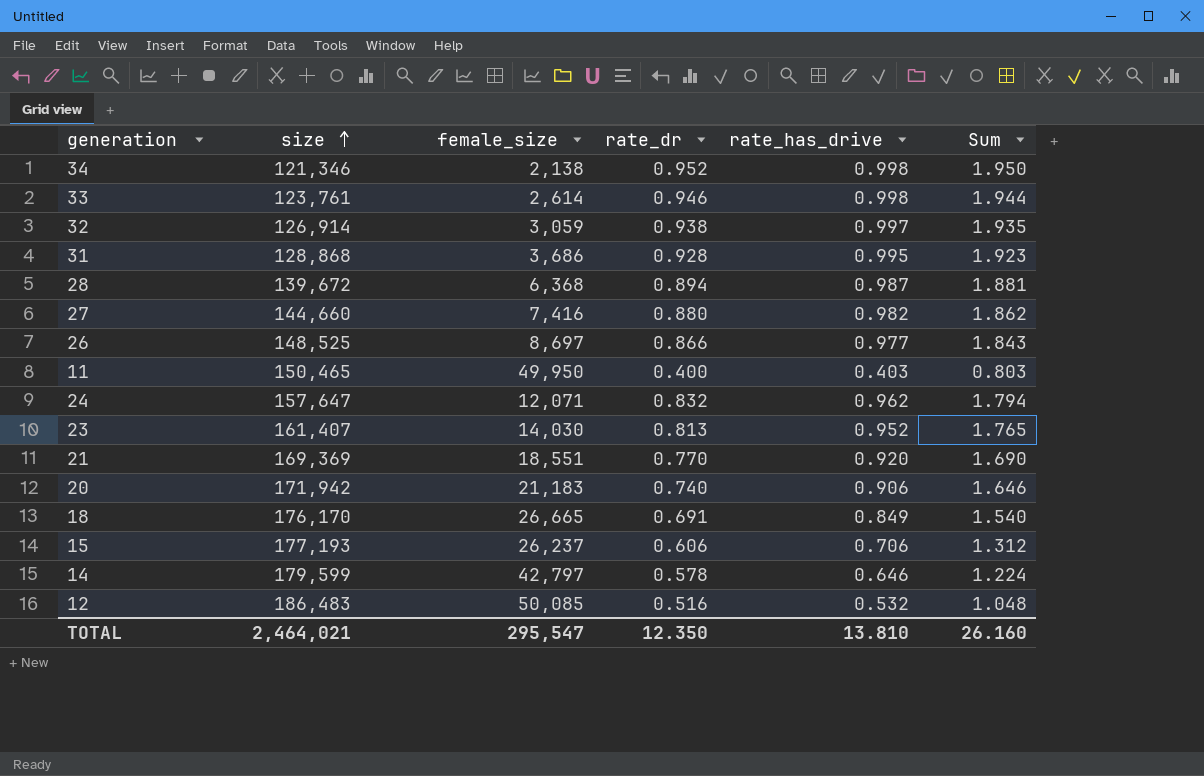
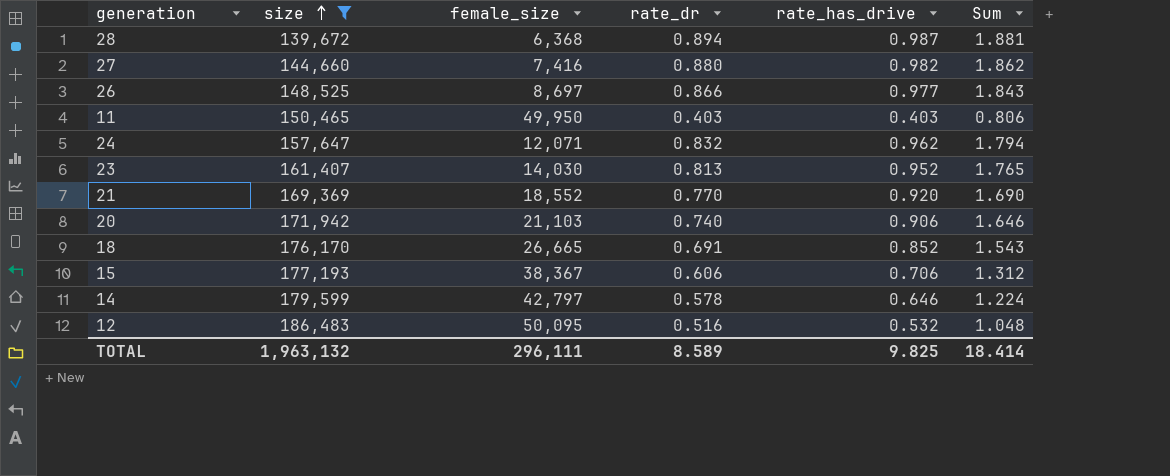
filter: none -> size >= 139,672
11 | rate_dr: 0.400 -> 0.403
11 | Sum: 0.803 -> 0.806
21 | female_size: 18,551 -> 18,552
20 | female_size: 21,183 -> 21,103
18 | rate_has_drive: 0.849 -> 0.852
18 | Sum: 1.540 -> 1.543
15 | female_size: 26,237 -> 38,367
12 | female_size: 50,085 -> 50,095
TOTAL | size: 2,464,021 -> 1,963,132
TOTAL | female_size: 295,547 -> 296,111
TOTAL | rate_dr: 12.350 -> 8.589
TOTAL | rate_has_drive: 13.810 -> 9.825
TOTAL | Sum: 26.160 -> 18.414

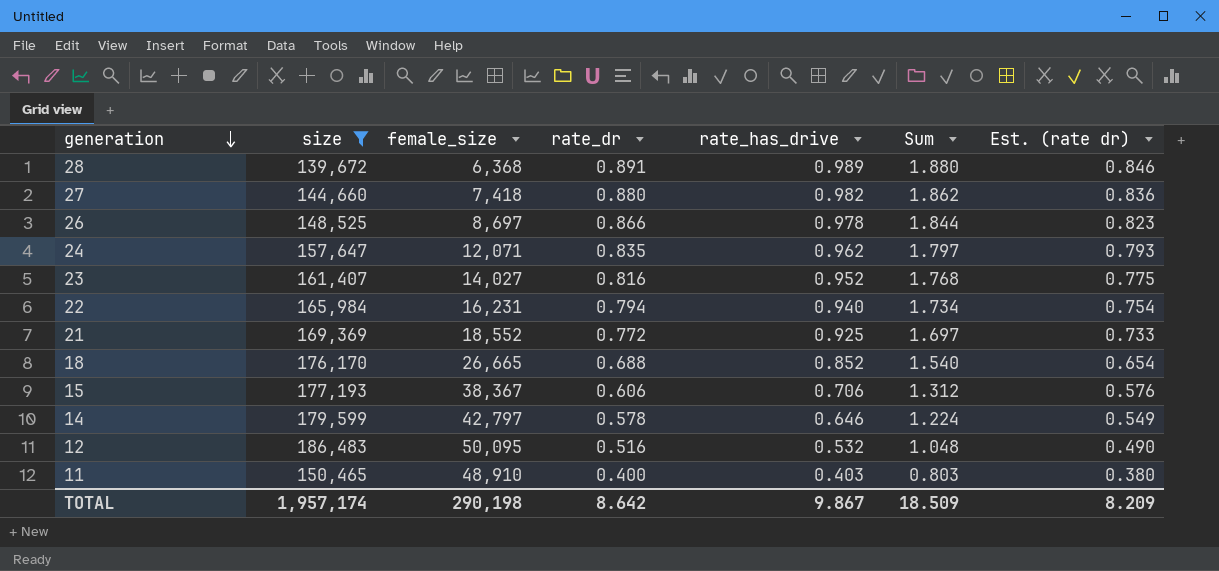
row order: size ascending -> generation descending
column Est. (rate dr) | formula: none -> [rate_dr] * 0.95
row 20: 171,942 | 21,103 | 0.740 | 0.906 | 1.646 -> none
28 | rate_dr: 0.894 -> 0.891
28 | rate_has_drive: 0.987 -> 0.989
28 | Sum: 1.881 -> 1.880
27 | female_size: 7,416 -> 7,418
26 | rate_has_drive: 0.977 -> 0.978
26 | Sum: 1.843 -> 1.844
24 | rate_dr: 0.832 -> 0.835
24 | Sum: 1.794 -> 1.797
23 | female_size: 14,030 -> 14,027
23 | rate_dr: 0.813 -> 0.816
23 | Sum: 1.765 -> 1.768
row 22: none -> 165,984 | 16,231 | 0.794 | 0.940 | 1.734 | 0.754
21 | rate_dr: 0.770 -> 0.772
21 | rate_has_drive: 0.920 -> 0.925
21 | Sum: 1.690 -> 1.697
18 | rate_dr: 0.691 -> 0.688
18 | Sum: 1.543 -> 1.540
11 | female_size: 49,950 -> 48,910
11 | rate_dr: 0.403 -> 0.400
11 | Sum: 0.806 -> 0.803
TOTAL | size: 1,963,132 -> 1,957,174
TOTAL | female_size: 296,111 -> 290,198
TOTAL | rate_dr: 8.589 -> 8.642
TOTAL | rate_has_drive: 9.825 -> 9.867
TOTAL | Sum: 18.414 -> 18.509

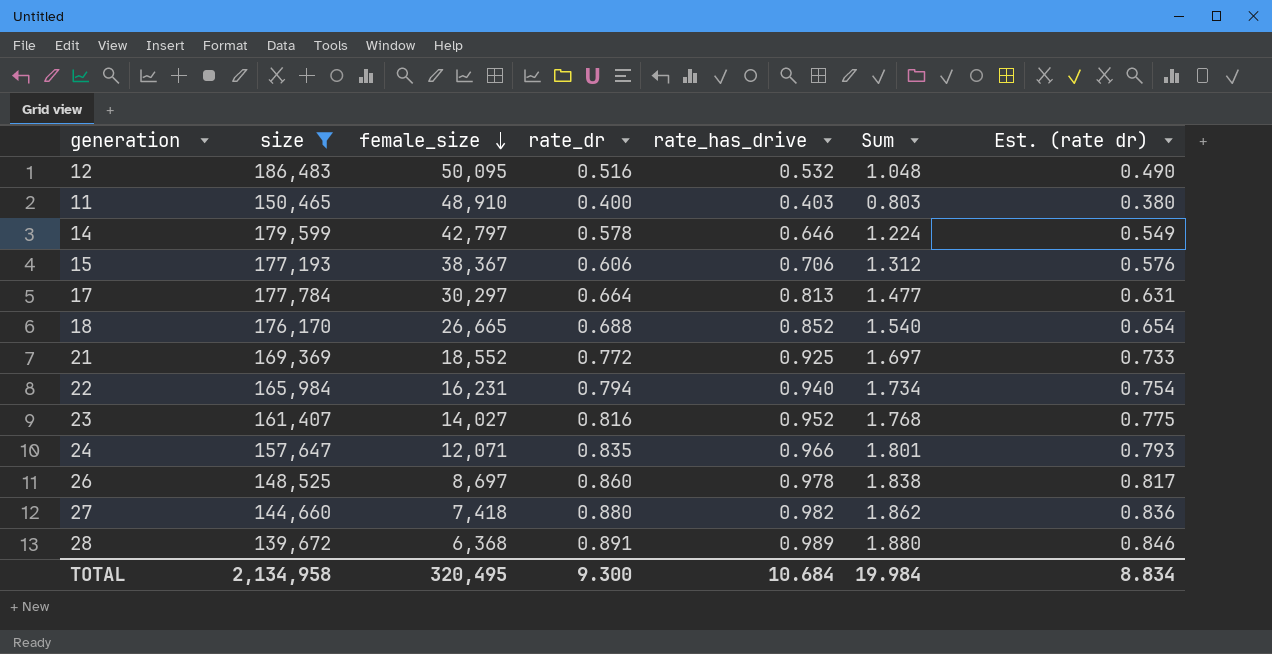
row order: generation descending -> female_size descending
row 17: none -> 177,784 | 30,297 | 0.664 | 0.813 | 1.477 | 0.631
24 | rate_has_drive: 0.962 -> 0.966
24 | Sum: 1.797 -> 1.801
26 | rate_dr: 0.866 -> 0.860
26 | Sum: 1.844 -> 1.838
26 | Est. (rate dr): 0.823 -> 0.817
TOTAL | size: 1,957,174 -> 2,134,958
TOTAL | female_size: 290,198 -> 320,495
TOTAL | rate_dr: 8.642 -> 9.300
TOTAL | rate_has_drive: 9.867 -> 10.684
TOTAL | Sum: 18.509 -> 19.984
TOTAL | Est. (rate dr): 8.209 -> 8.834

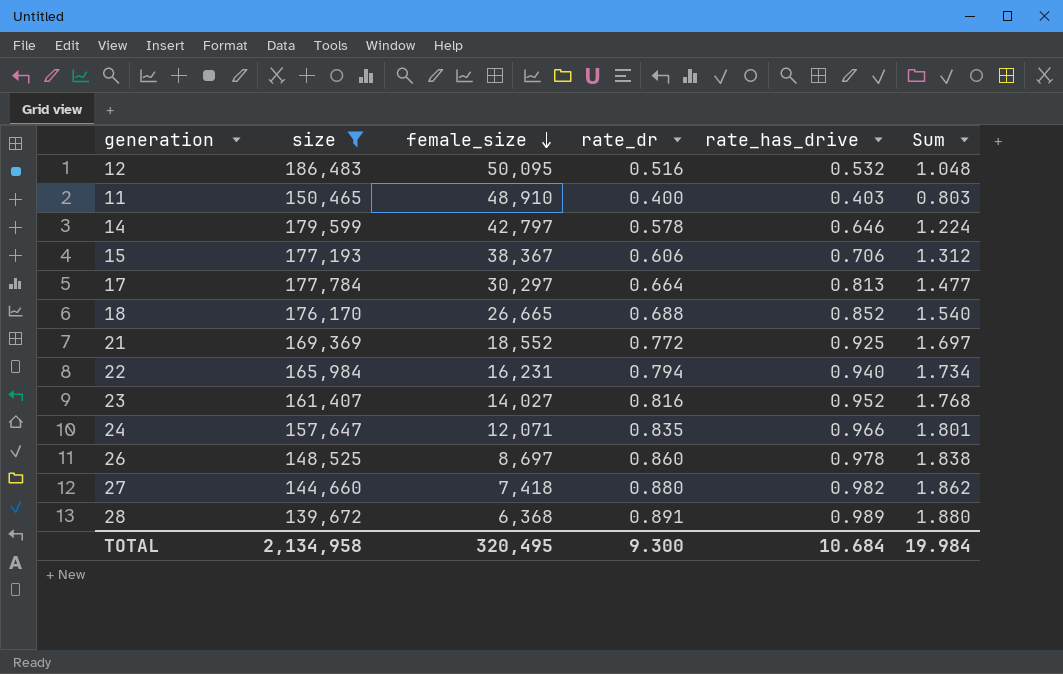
column Est. (rate dr) | formula: [rate_dr] * 0.95 -> none

